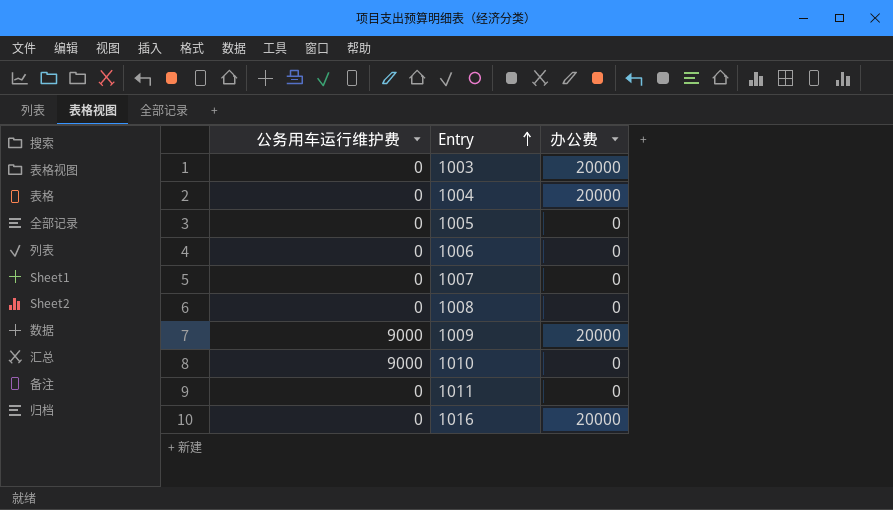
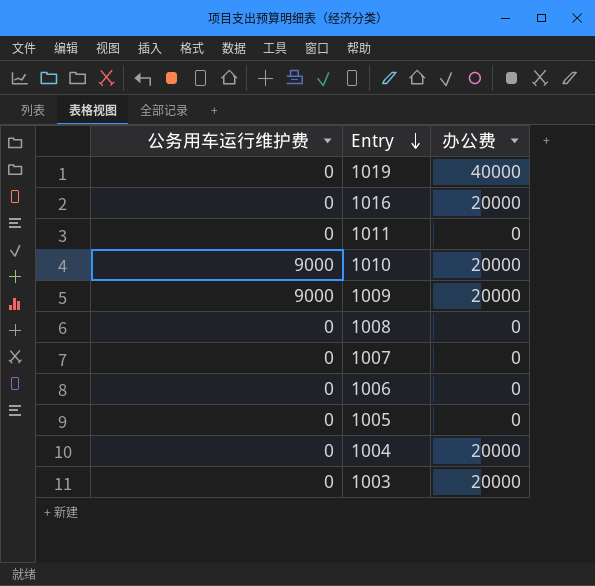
row order: Entry ascending -> Entry descending
row 1019: none -> 0 | 40000
1010 | 办公费: 0 -> 20000

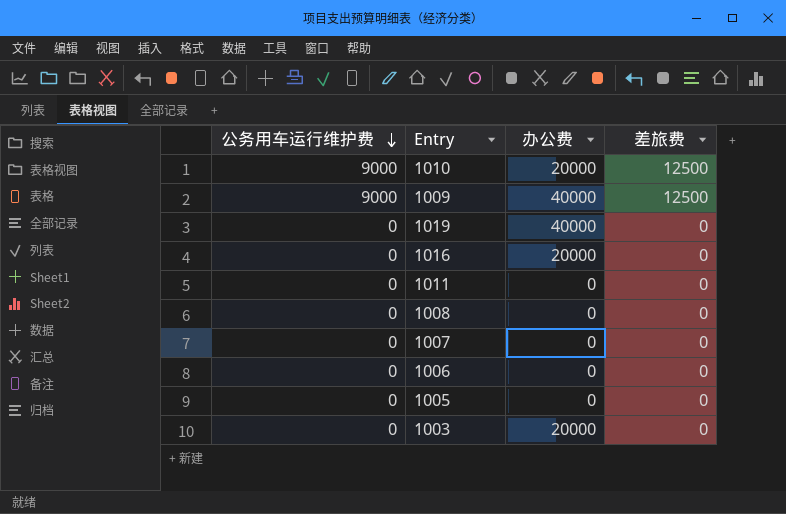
row order: Entry descending -> 公务用车运行维护费 descending
column 差旅费 | position: none -> 4
row 1004: 0 | 20000 -> none
1009 | 办公费: 20000 -> 40000

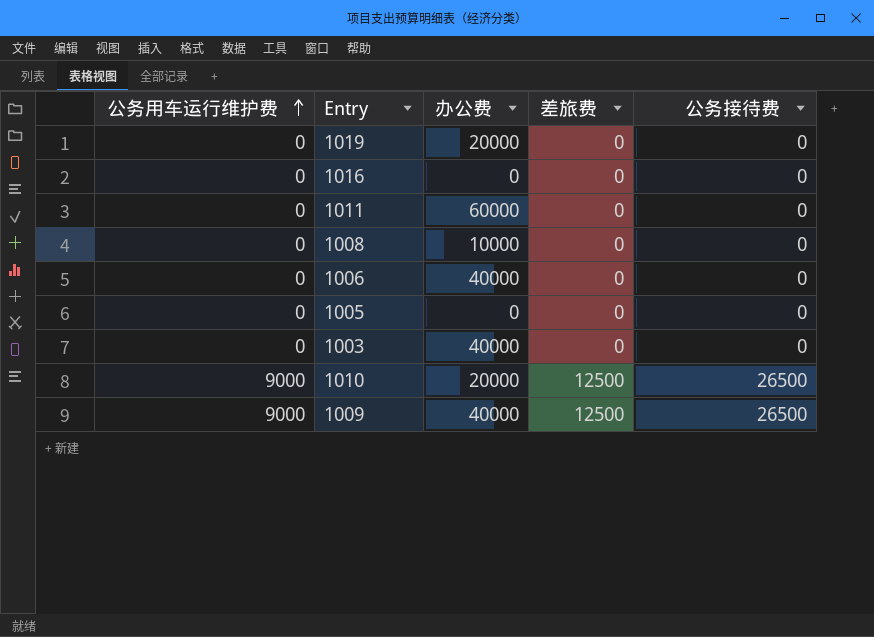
row order: 公务用车运行维护费 descending -> 公务用车运行维护费 ascending
column 公务接待费 | position: none -> 5
row 1007: 0 | 0 | 0 -> none
1019 | 办公费: 40000 -> 20000
1016 | 办公费: 20000 -> 0
1011 | 办公费: 0 -> 60000
1008 | 办公费: 0 -> 10000
1006 | 办公费: 0 -> 40000
1003 | 办公费: 20000 -> 40000

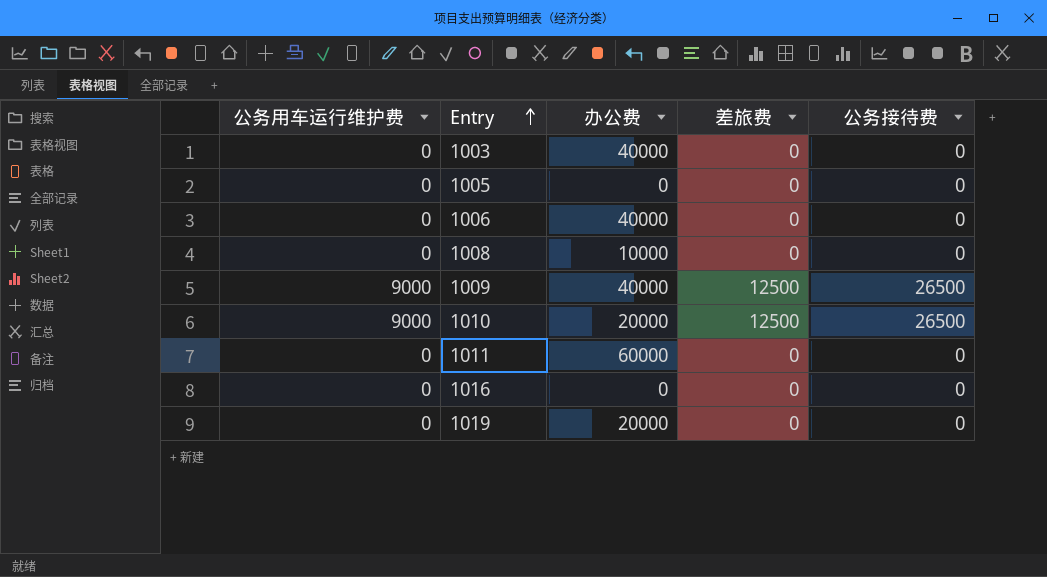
row order: 公务用车运行维护费 ascending -> Entry ascending

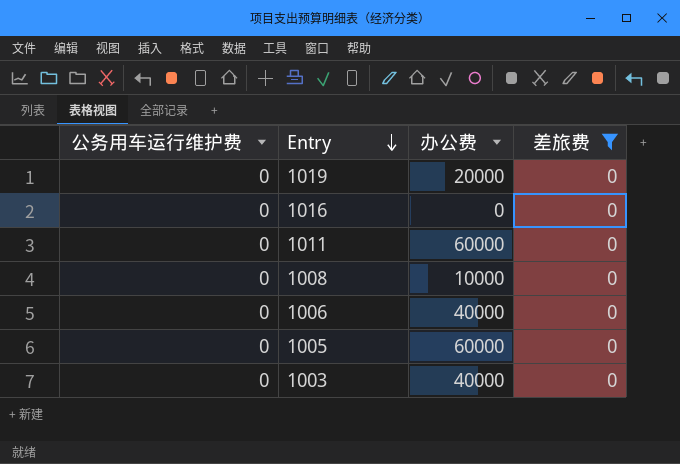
filter: none -> 差旅费 = 0
row order: Entry ascending -> Entry descending
column 公务接待费 | position: 5 -> none
1005 | 办公费: 0 -> 60000

